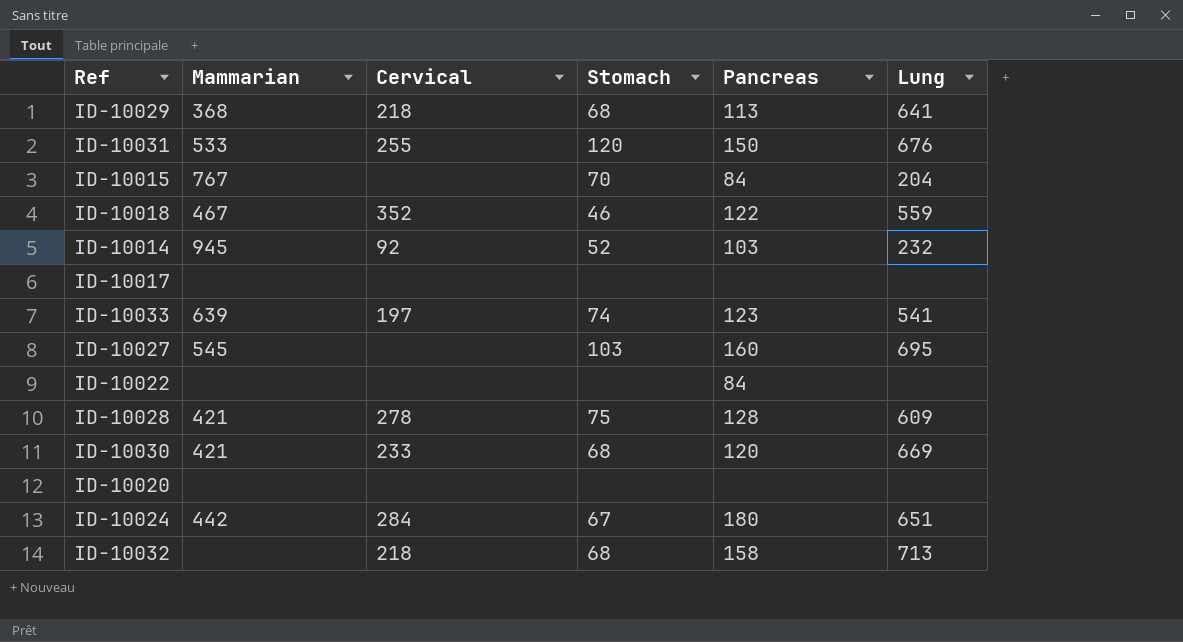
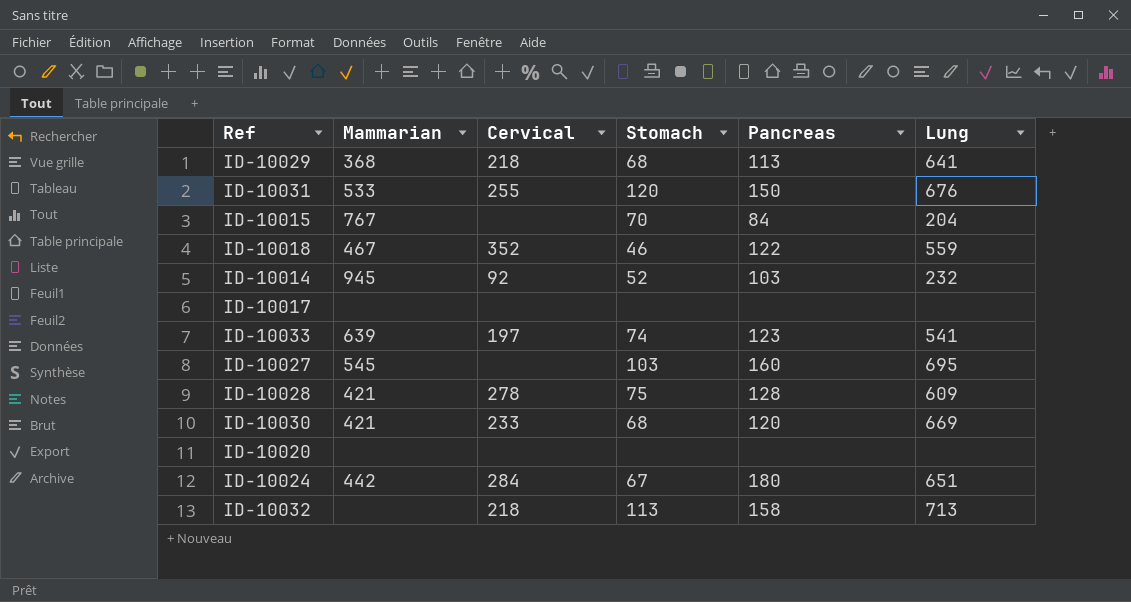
row ID-10022: none | none | none | 84 | none -> none
ID-10032 | Stomach: 68 -> 113

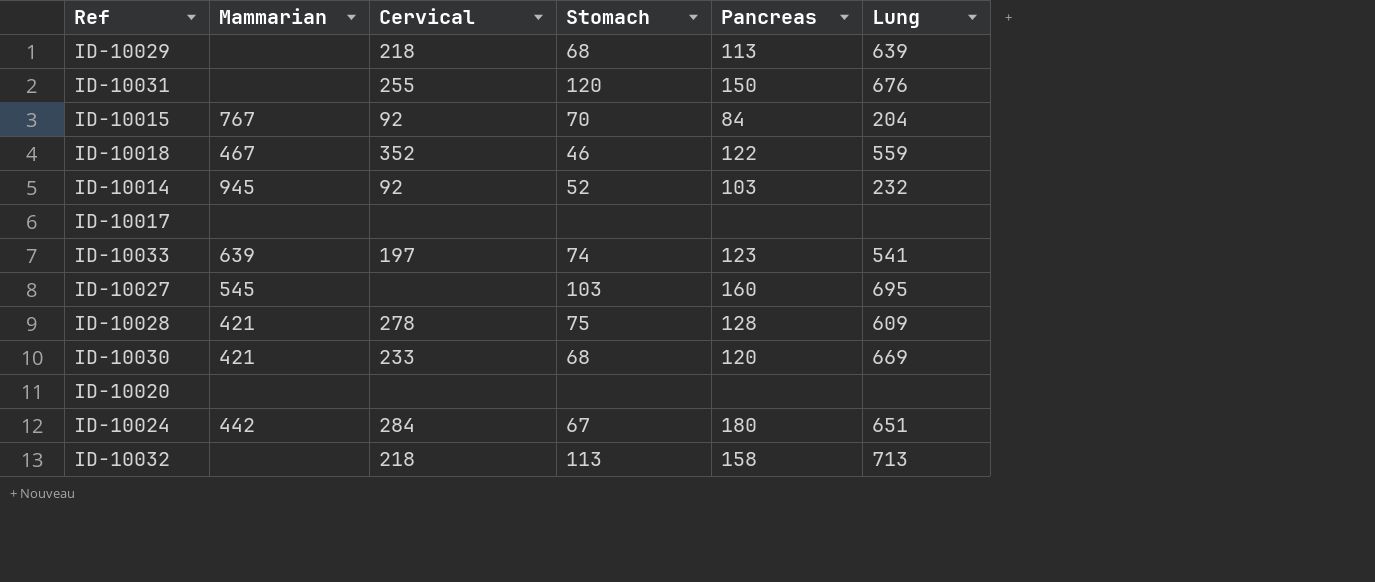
ID-10029 | Mammarian: 368 -> none
ID-10029 | Lung: 641 -> 639
ID-10031 | Mammarian: 533 -> none
ID-10015 | Cervical: none -> 92

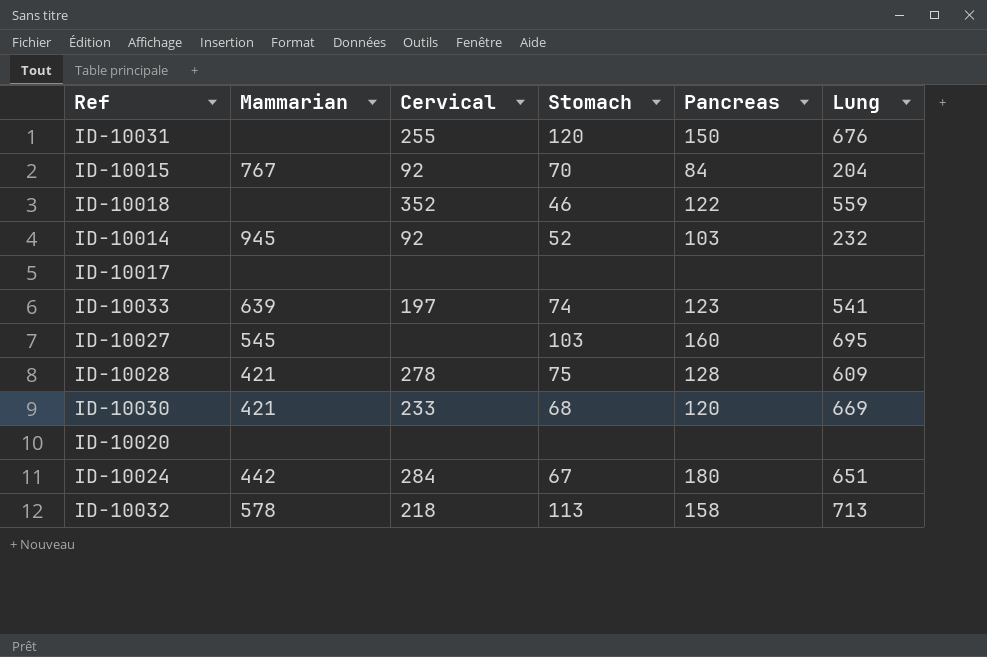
row ID-10029: none | 218 | 68 | 113 | 639 -> none
ID-10018 | Mammarian: 467 -> none
ID-10032 | Mammarian: none -> 578

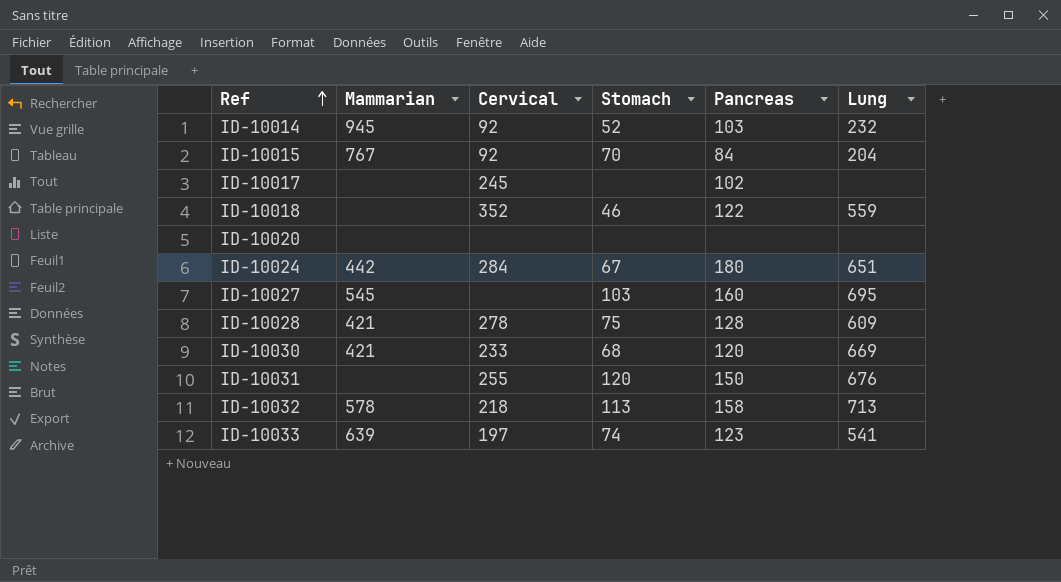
row order: none -> Ref ascending
ID-10017 | Cervical: none -> 245
ID-10017 | Pancreas: none -> 102

